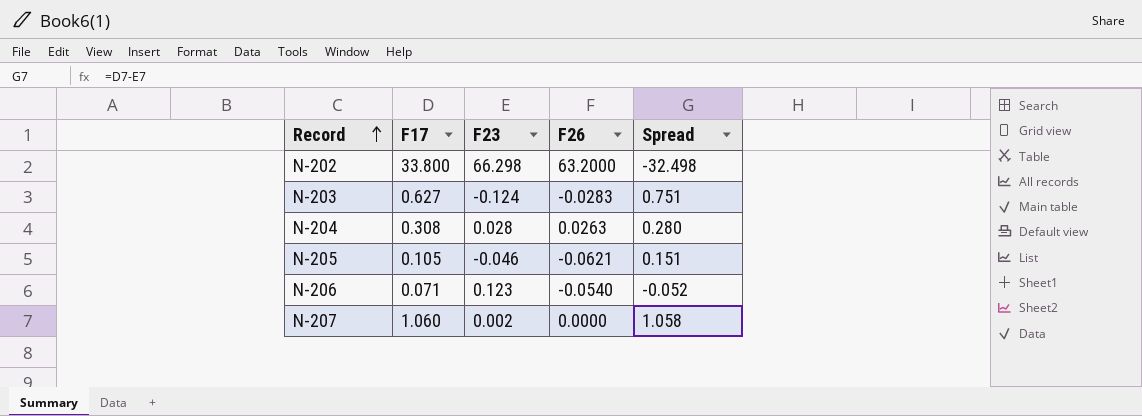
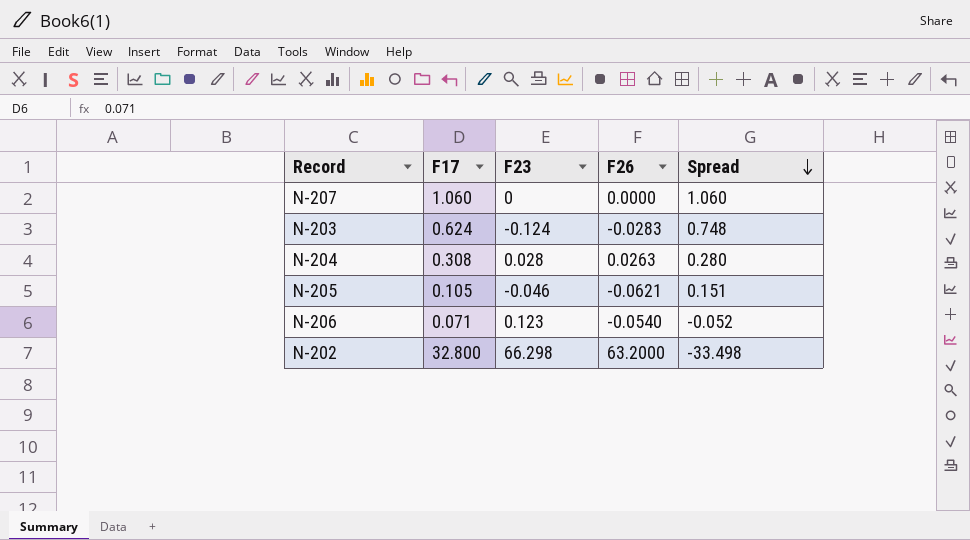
row order: Record ascending -> Spread descending
N-207 | F23: 0.002 -> 0
N-207 | Spread: 1.058 -> 1.060
N-203 | F17: 0.627 -> 0.624
N-203 | Spread: 0.751 -> 0.748
N-202 | F17: 33.800 -> 32.800
N-202 | Spread: -32.498 -> -33.498

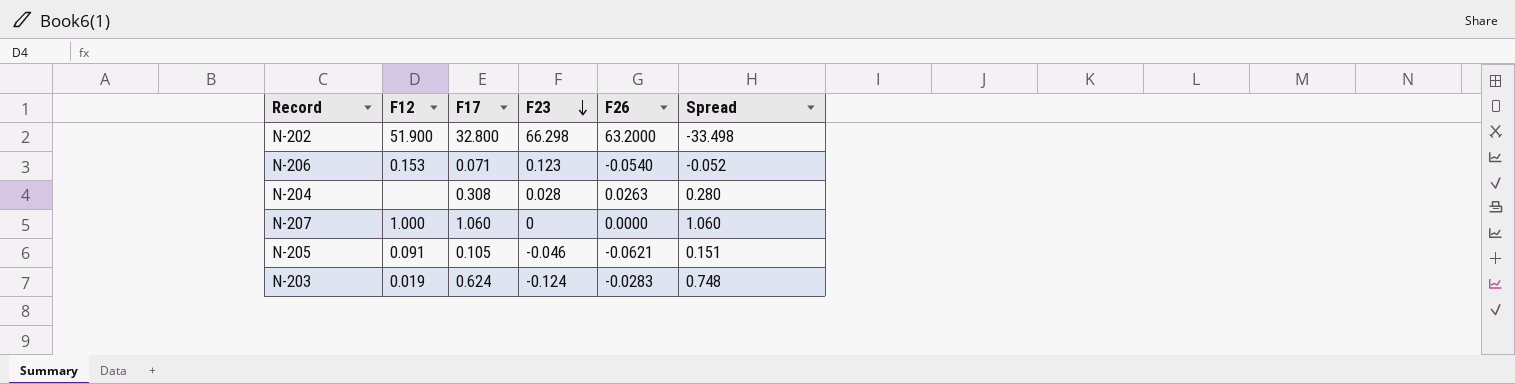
row order: Spread descending -> F23 descending
column F12 | position: none -> 2

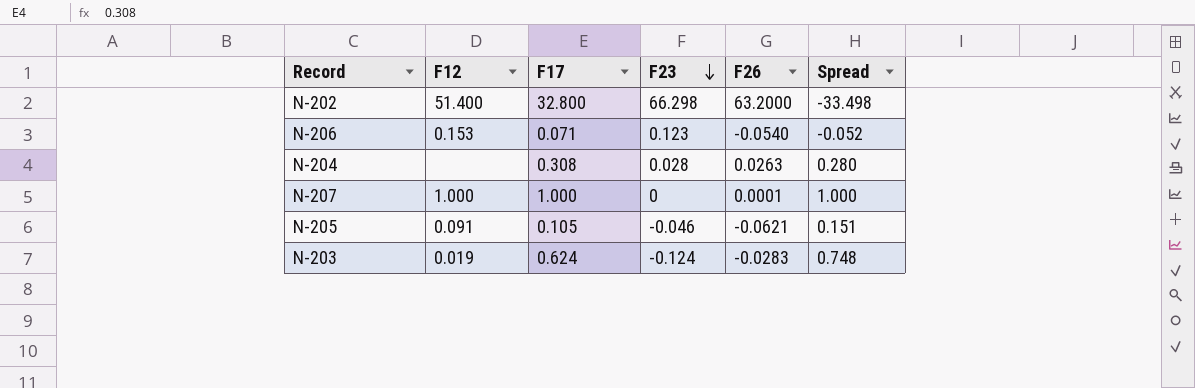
N-202 | F12: 51.900 -> 51.400
N-207 | F17: 1.060 -> 1.000
N-207 | F26: 0.0000 -> 0.0001
N-207 | Spread: 1.060 -> 1.000

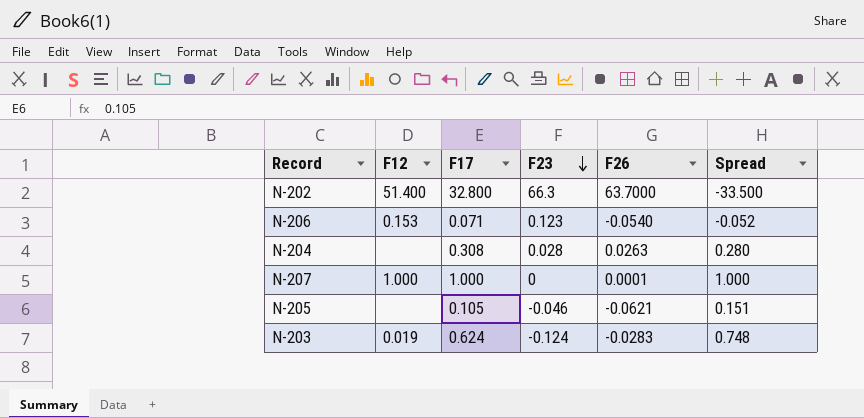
N-202 | F23: 66.298 -> 66.3
N-202 | F26: 63.2000 -> 63.7000
N-202 | Spread: -33.498 -> -33.500
N-205 | F12: 0.091 -> none

